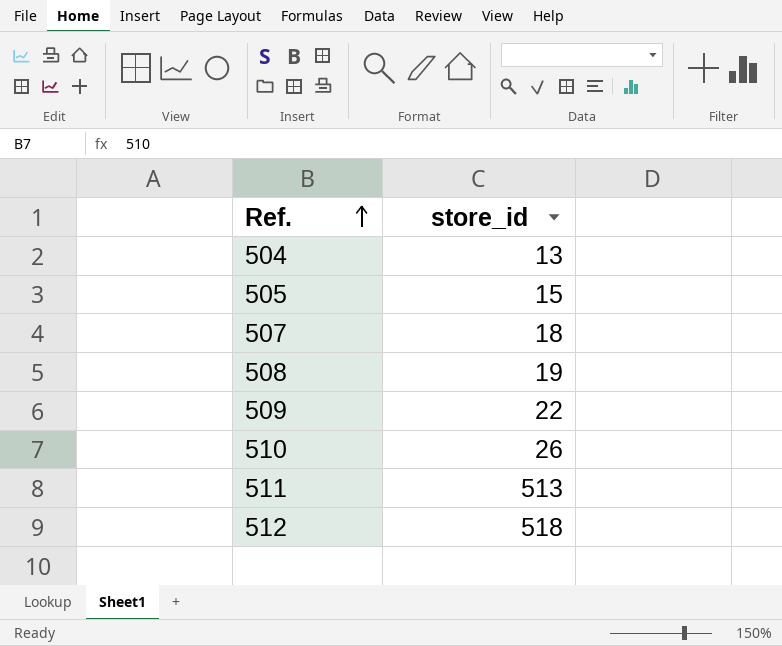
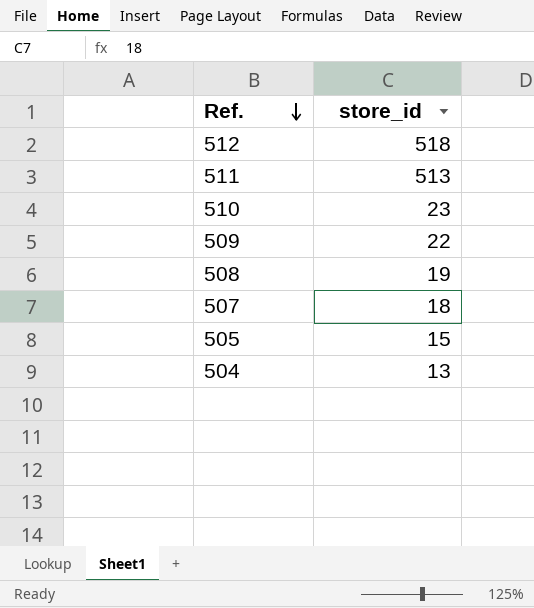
row order: Ref. ascending -> Ref. descending
510 | store_id: 26 -> 23

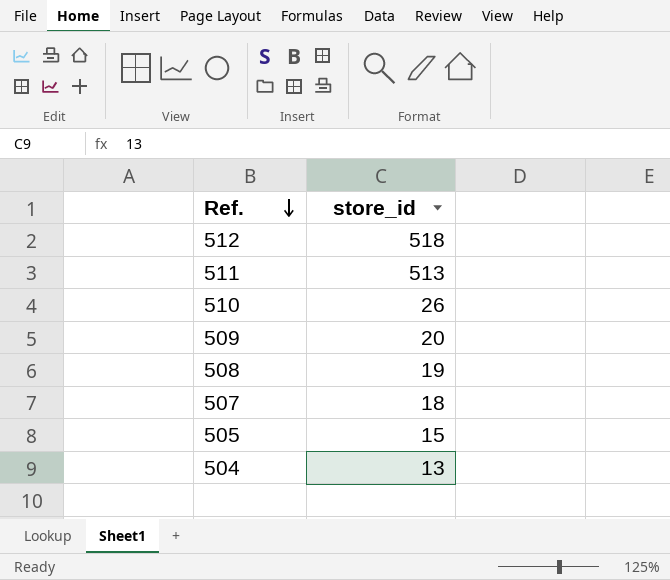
510 | store_id: 23 -> 26
509 | store_id: 22 -> 20

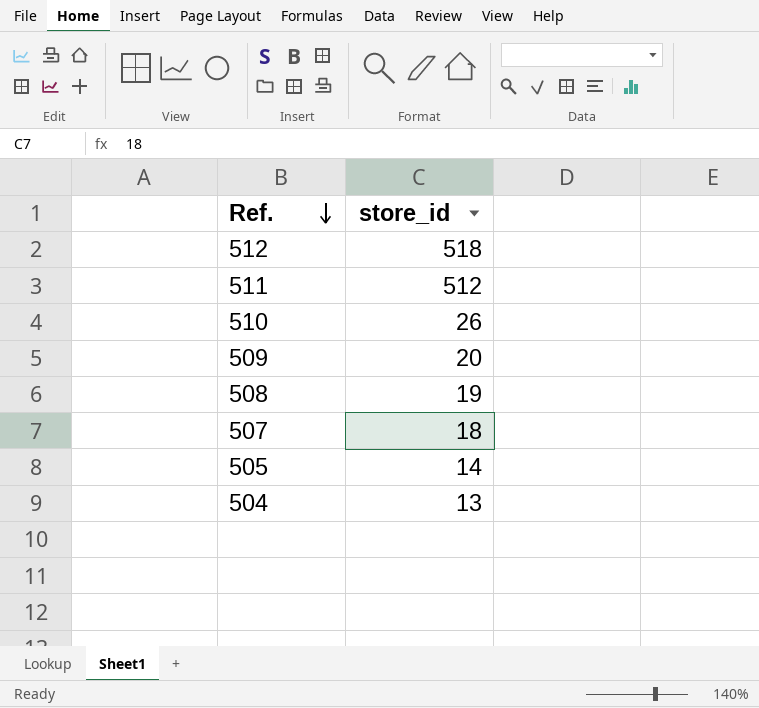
511 | store_id: 513 -> 512
505 | store_id: 15 -> 14

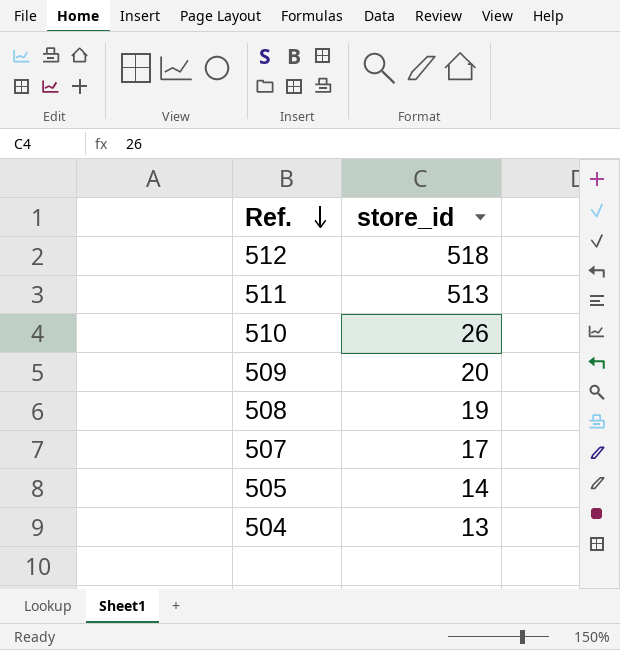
511 | store_id: 512 -> 513
507 | store_id: 18 -> 17

